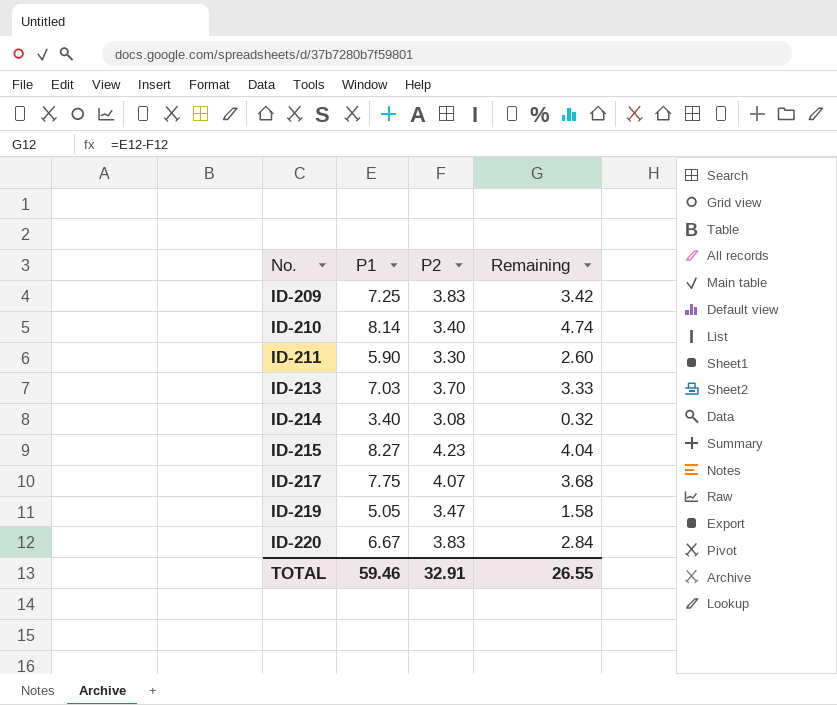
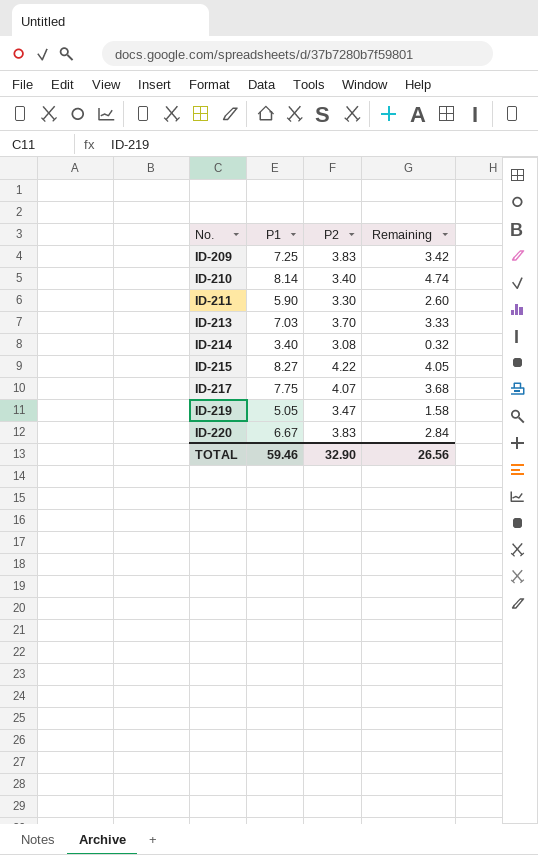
ID-215 | P2: 4.23 -> 4.22
ID-215 | Remaining: 4.04 -> 4.05
TOTAL | P2: 32.91 -> 32.90
TOTAL | Remaining: 26.55 -> 26.56

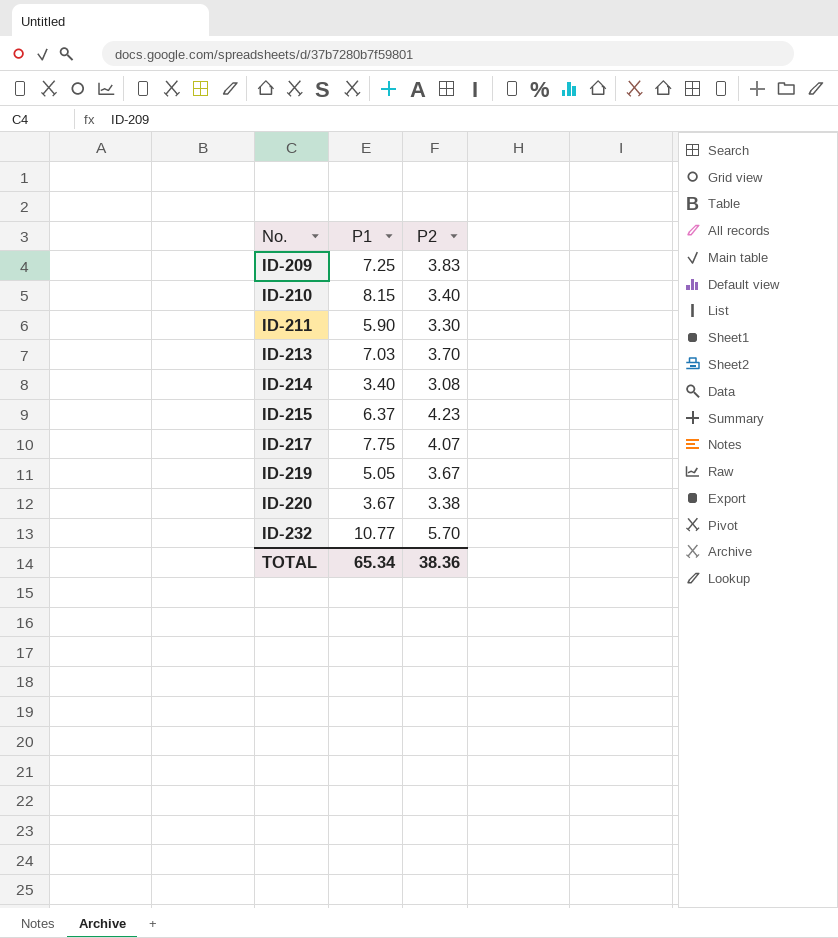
column Remaining | formula: [P1] - [P2] -> none
ID-210 | P1: 8.14 -> 8.15
ID-215 | P1: 8.27 -> 6.37
ID-215 | P2: 4.22 -> 4.23
ID-219 | P2: 3.47 -> 3.67
ID-220 | P1: 6.67 -> 3.67
ID-220 | P2: 3.83 -> 3.38
row ID-232: none -> 10.77 | 5.70
TOTAL | P1: 59.46 -> 65.34
TOTAL | P2: 32.90 -> 38.36

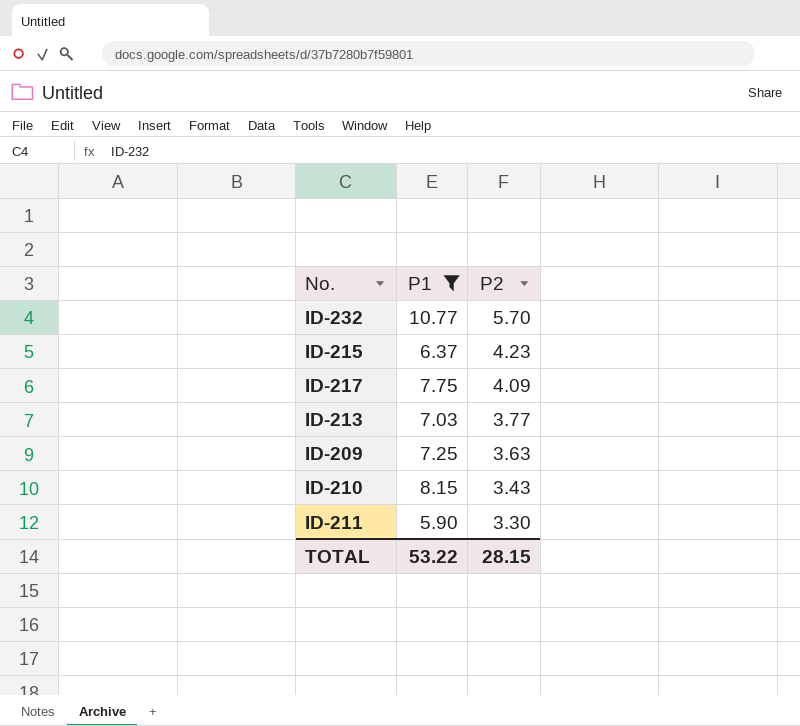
filter: none -> P1 >= 5.90
row order: No. ascending -> P2 descending
ID-217 | P2: 4.07 -> 4.09
ID-213 | P2: 3.70 -> 3.77
ID-209 | P2: 3.83 -> 3.63
ID-210 | P2: 3.40 -> 3.43
TOTAL | P1: 65.34 -> 53.22
TOTAL | P2: 38.36 -> 28.15

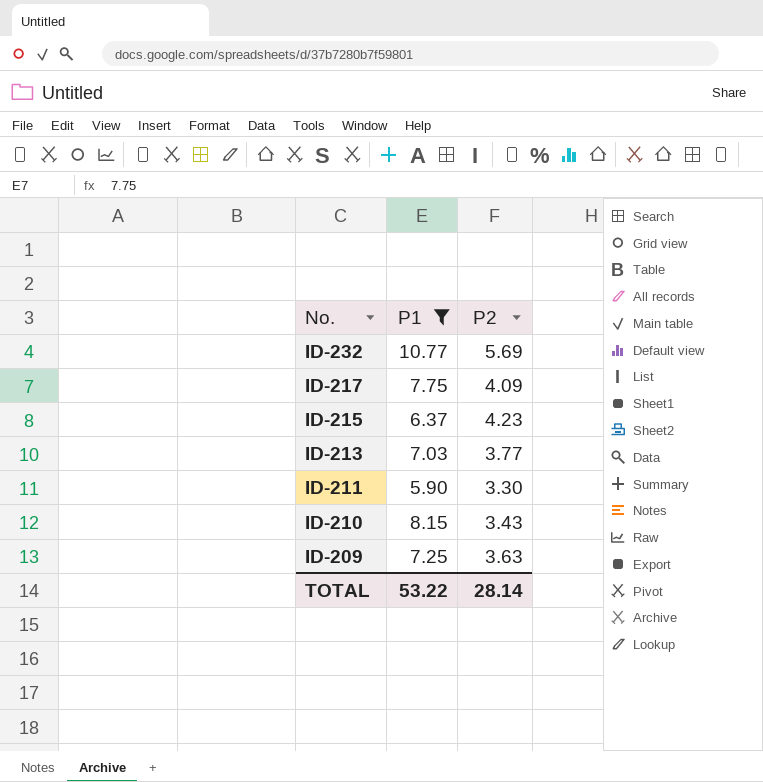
row order: P2 descending -> No. descending
ID-232 | P2: 5.70 -> 5.69
TOTAL | P2: 28.15 -> 28.14

